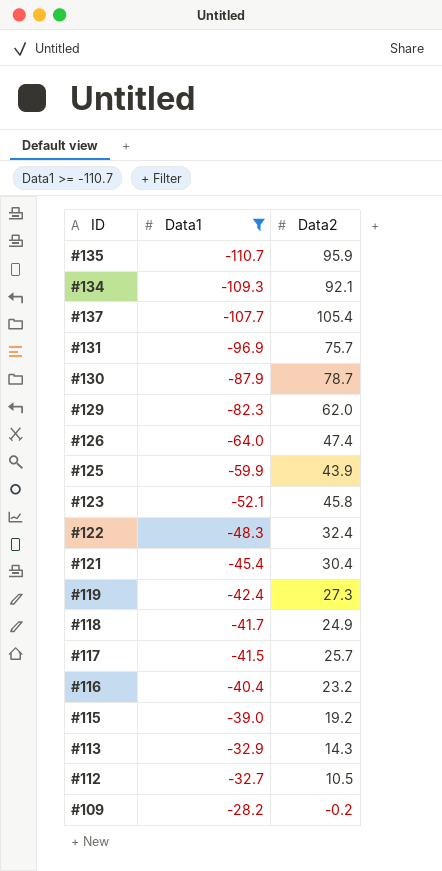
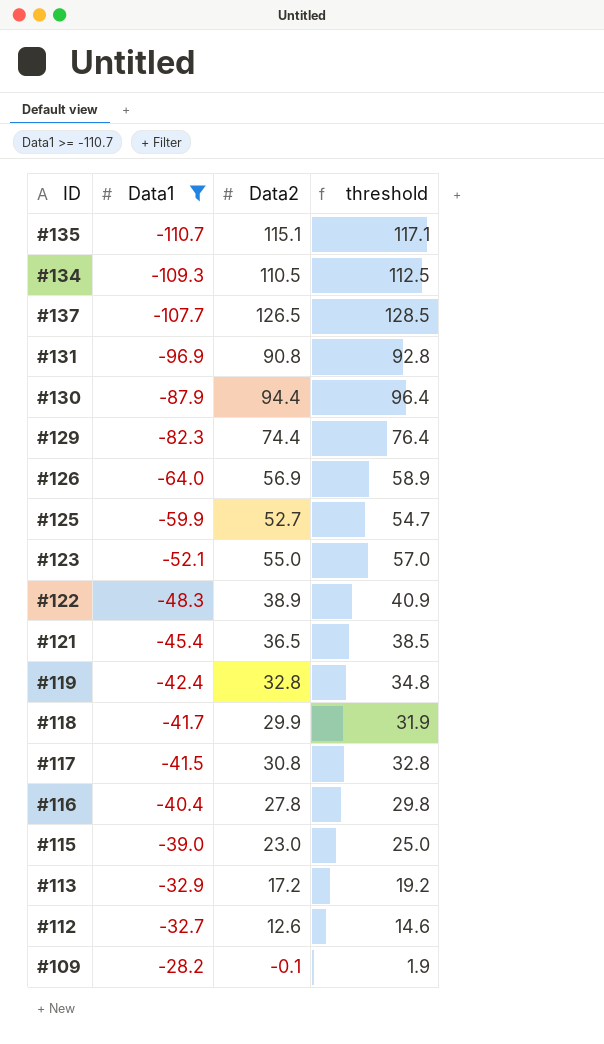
column threshold | formula: none -> [Data2] + 2
#135 | Data2: 95.9 -> 115.1
#134 | Data2: 92.1 -> 110.5
#137 | Data2: 105.4 -> 126.5
#131 | Data2: 75.7 -> 90.8
#130 | Data2: 78.7 -> 94.4
#129 | Data2: 62.0 -> 74.4
#126 | Data2: 47.4 -> 56.9
#125 | Data2: 43.9 -> 52.7
#123 | Data2: 45.8 -> 55.0
#122 | Data2: 32.4 -> 38.9
#121 | Data2: 30.4 -> 36.5
#119 | Data2: 27.3 -> 32.8
#118 | Data2: 24.9 -> 29.9
#117 | Data2: 25.7 -> 30.8
#116 | Data2: 23.2 -> 27.8
#115 | Data2: 19.2 -> 23.0
#113 | Data2: 14.3 -> 17.2
#112 | Data2: 10.5 -> 12.6
#109 | Data2: -0.2 -> -0.1

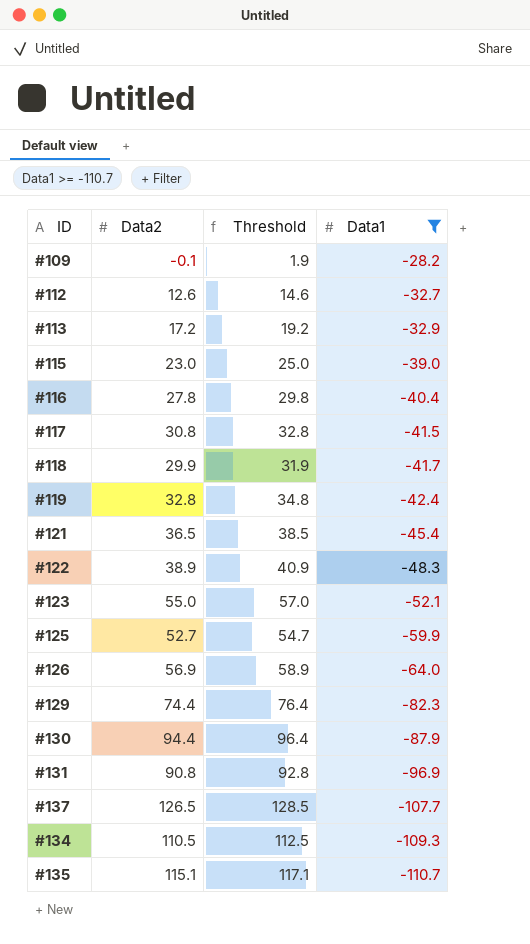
row order: Data1 ascending -> Data1 descending
column name: threshold -> Threshold
column Data1 | position: 2 -> 4

